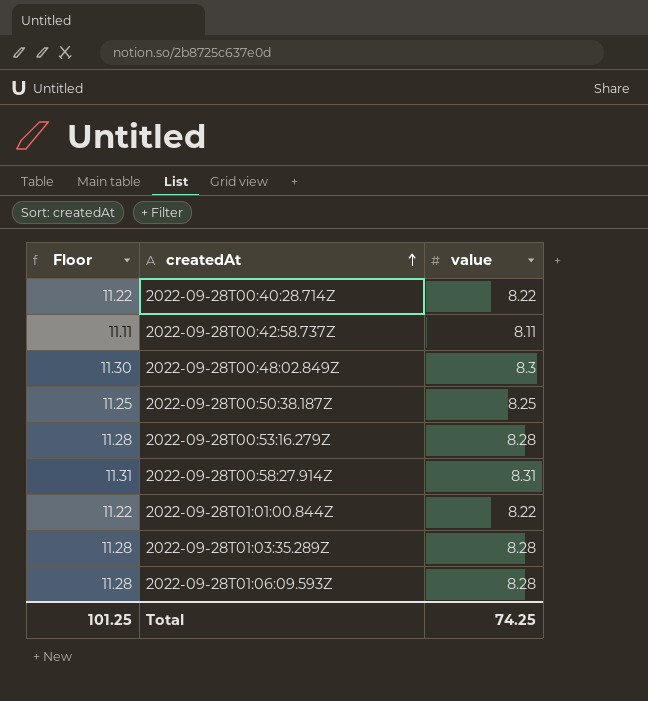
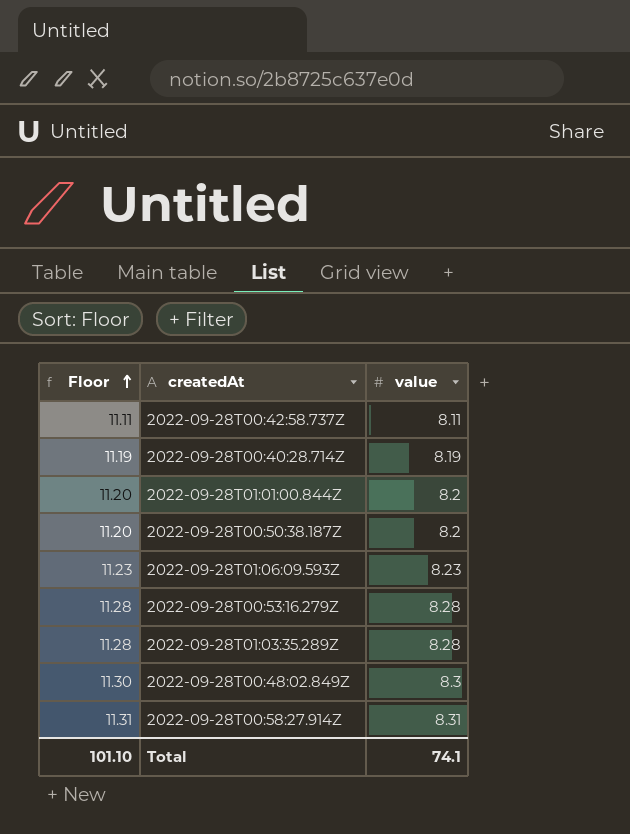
row order: createdAt ascending -> Floor ascending
2022-09-28T00:40:28.714Z | Floor: 11.22 -> 11.19
2022-09-28T00:40:28.714Z | value: 8.22 -> 8.19
2022-09-28T01:01:00.844Z | Floor: 11.22 -> 11.20
2022-09-28T01:01:00.844Z | value: 8.22 -> 8.2
2022-09-28T00:50:38.187Z | Floor: 11.25 -> 11.20
2022-09-28T00:50:38.187Z | value: 8.25 -> 8.2
2022-09-28T01:06:09.593Z | Floor: 11.28 -> 11.23
2022-09-28T01:06:09.593Z | value: 8.28 -> 8.23
Total | Floor: 101.25 -> 101.10
Total | value: 74.25 -> 74.1

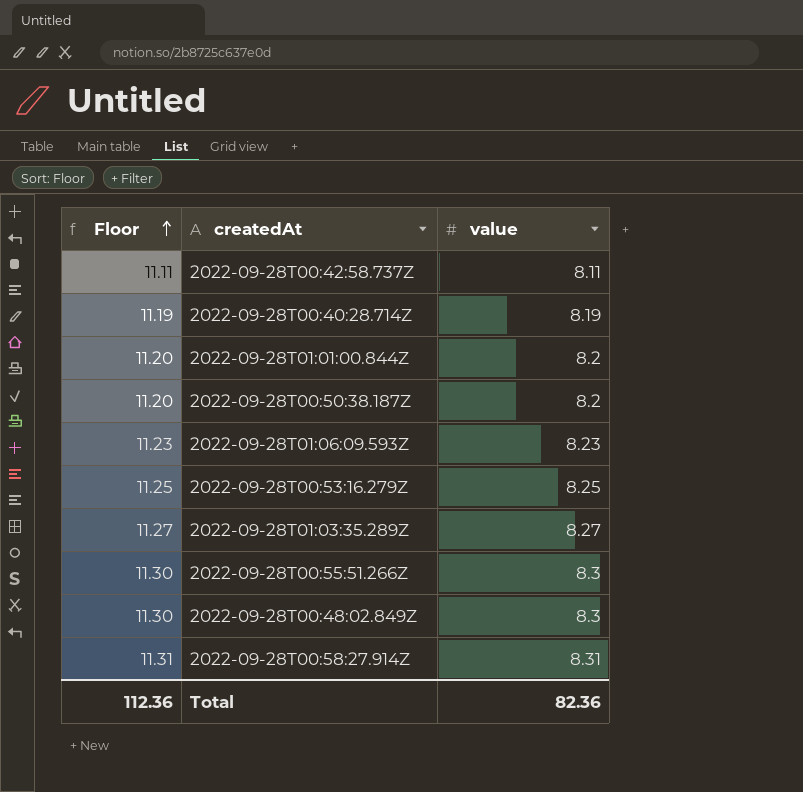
2022-09-28T00:53:16.279Z | Floor: 11.28 -> 11.25
2022-09-28T00:53:16.279Z | value: 8.28 -> 8.25
2022-09-28T01:03:35.289Z | Floor: 11.28 -> 11.27
2022-09-28T01:03:35.289Z | value: 8.28 -> 8.27
row 2022-09-28T00:55:51.266Z: none -> 11.30 | 8.3
Total | Floor: 101.10 -> 112.36
Total | value: 74.1 -> 82.36

